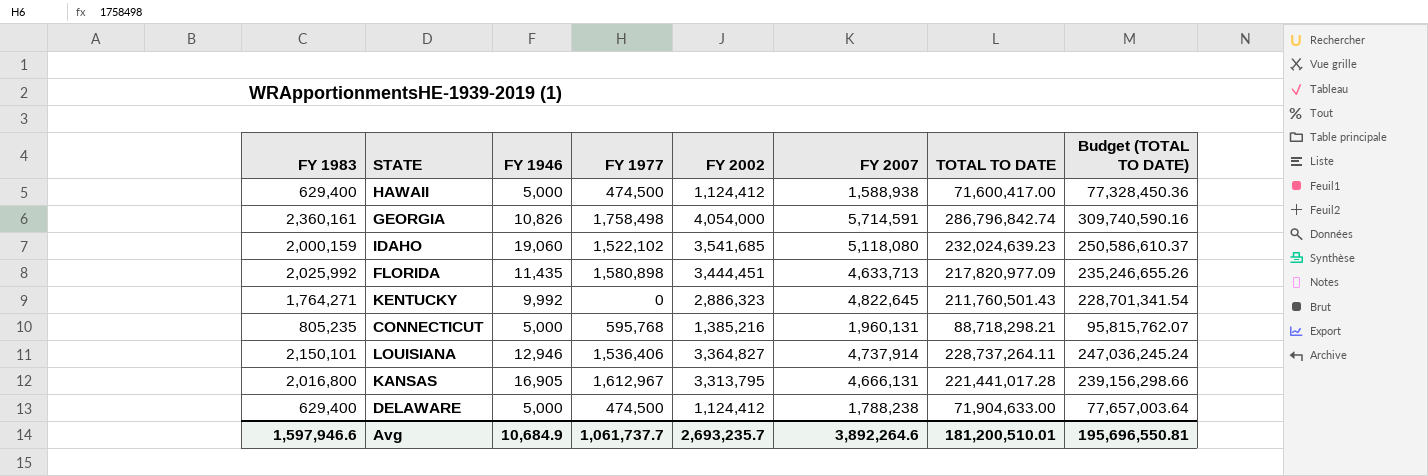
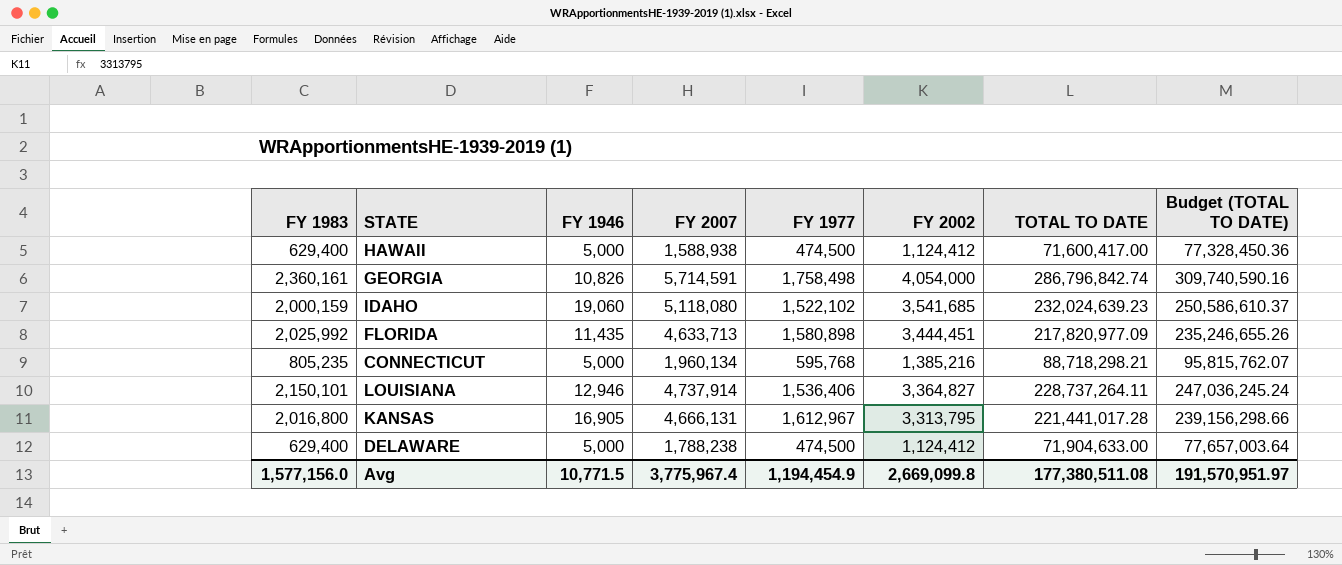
column FY 2007 | position: 6 -> 4
row KENTUCKY: 1,764,271 | 9,992 | 0 | 2,886,323 | 4,822,645 | 211,760,501.43 | 228,701,341.54 -> none
CONNECTICUT | FY 2007: 1,960,131 -> 1,960,134
Avg | FY 1983: 1,597,946.6 -> 1,577,156.0
Avg | FY 1946: 10,684.9 -> 10,771.5
Avg | FY 2007: 3,892,264.6 -> 3,775,967.4
Avg | FY 1977: 1,061,737.7 -> 1,194,454.9
Avg | FY 2002: 2,693,235.7 -> 2,669,099.8
Avg | TOTAL TO DATE: 181,200,510.01 -> 177,380,511.08
Avg | Budget (TOTAL TO DATE): 195,696,550.81 -> 191,570,951.97

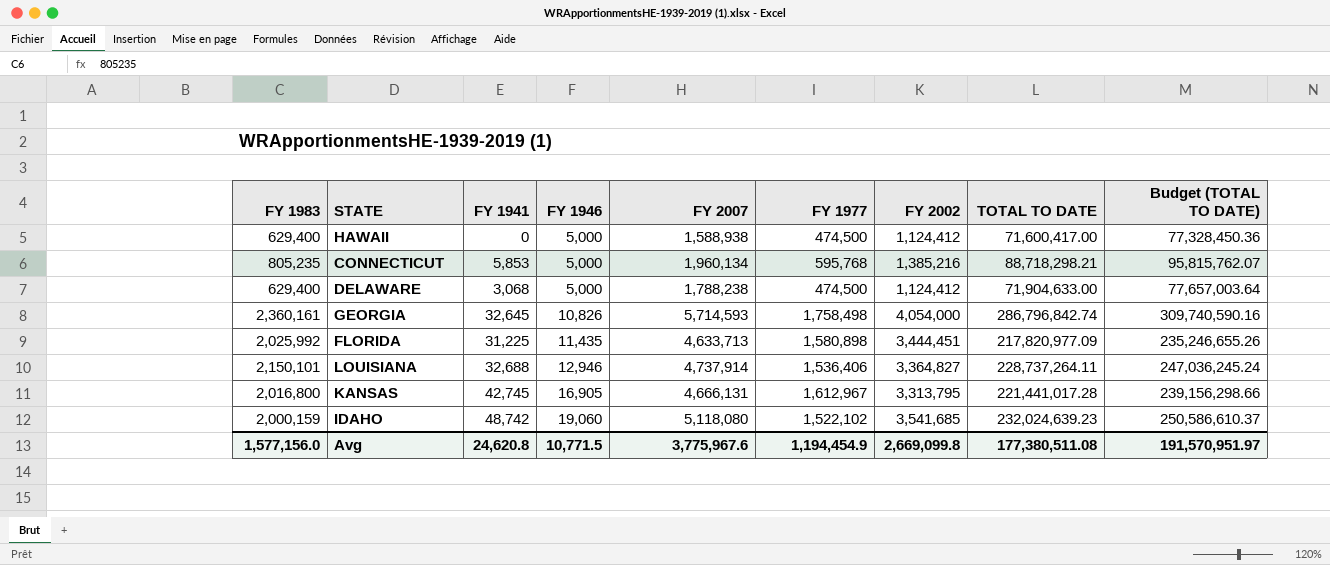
row order: none -> FY 1946 ascending
column FY 1941 | position: none -> 3
GEORGIA | FY 2007: 5,714,591 -> 5,714,593
Avg | FY 2007: 3,775,967.4 -> 3,775,967.6

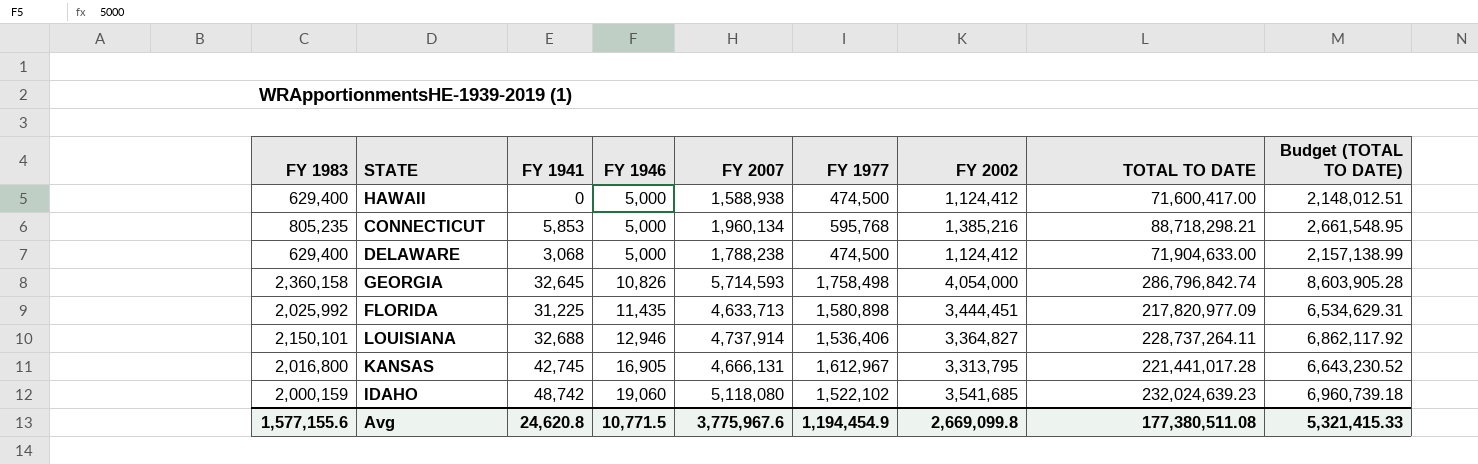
column Budget (TOTAL TO DATE) | formula: [TOTAL TO DATE] * 1.08 -> [TOTAL TO DATE] * 0.03
GEORGIA | FY 1983: 2,360,161 -> 2,360,158
Avg | FY 1983: 1,577,156.0 -> 1,577,155.6
Avg | Budget (TOTAL TO DATE): 191,570,951.97 -> 5,321,415.33

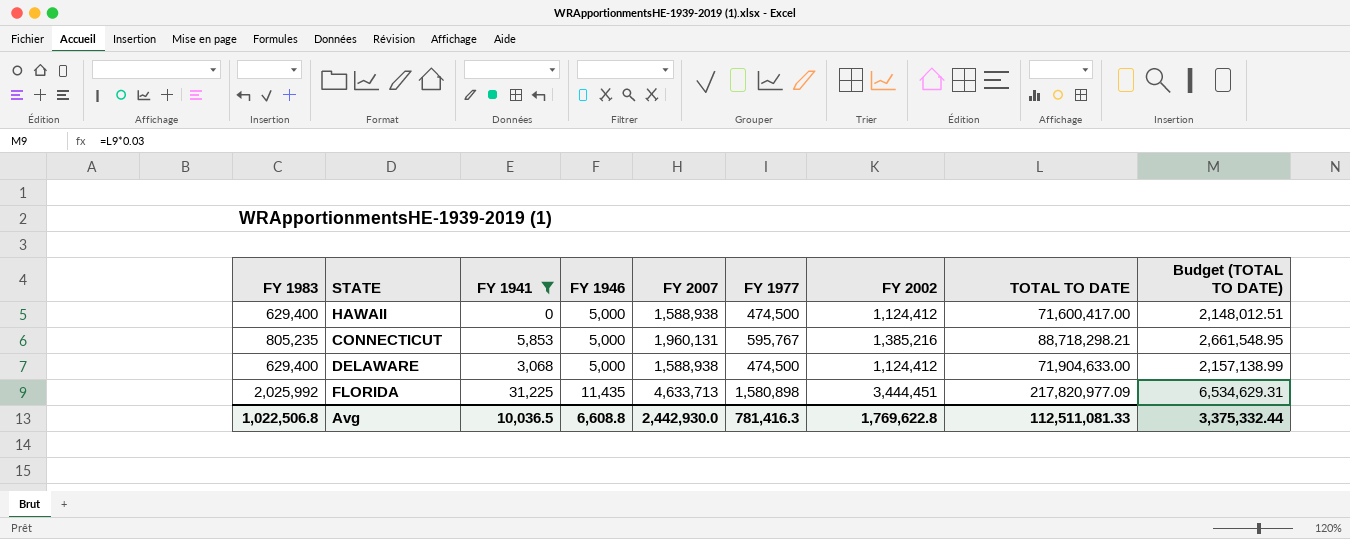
filter: none -> FY 1941 <= 31,225
CONNECTICUT | FY 2007: 1,960,134 -> 1,960,131
CONNECTICUT | FY 1977: 595,768 -> 595,767
DELAWARE | FY 2007: 1,788,238 -> 1,588,938
Avg | FY 1983: 1,577,155.6 -> 1,022,506.8
Avg | FY 1941: 24,620.8 -> 10,036.5
Avg | FY 1946: 10,771.5 -> 6,608.8
Avg | FY 2007: 3,775,967.6 -> 2,442,930.0
Avg | FY 1977: 1,194,454.9 -> 781,416.3
Avg | FY 2002: 2,669,099.8 -> 1,769,622.8
Avg | TOTAL TO DATE: 177,380,511.08 -> 112,511,081.33
Avg | Budget (TOTAL TO DATE): 5,321,415.33 -> 3,375,332.44

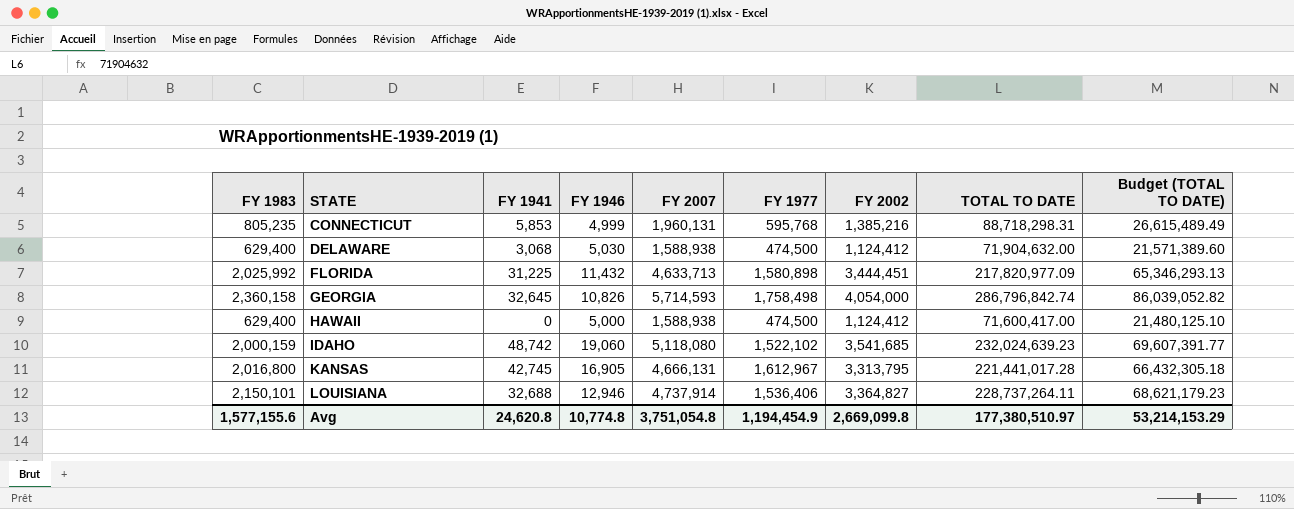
filter: FY 1941 <= 31,225 -> none
row order: FY 1946 ascending -> STATE ascending
column Budget (TOTAL TO DATE) | formula: [TOTAL TO DATE] * 0.03 -> [TOTAL TO DATE] * 0.3
CONNECTICUT | FY 1946: 5,000 -> 4,999
CONNECTICUT | FY 1977: 595,767 -> 595,768
CONNECTICUT | TOTAL TO DATE: 88,718,298.21 -> 88,718,298.31
DELAWARE | FY 1946: 5,000 -> 5,030
DELAWARE | TOTAL TO DATE: 71,904,633.00 -> 71,904,632.00
FLORIDA | FY 1946: 11,435 -> 11,432
Avg | FY 1983: 1,022,506.8 -> 1,577,155.6
Avg | FY 1941: 10,036.5 -> 24,620.8
Avg | FY 1946: 6,608.8 -> 10,774.8
Avg | FY 2007: 2,442,930.0 -> 3,751,054.8
Avg | FY 1977: 781,416.3 -> 1,194,454.9
Avg | FY 2002: 1,769,622.8 -> 2,669,099.8
Avg | TOTAL TO DATE: 112,511,081.33 -> 177,380,510.97
Avg | Budget (TOTAL TO DATE): 3,375,332.44 -> 53,214,153.29

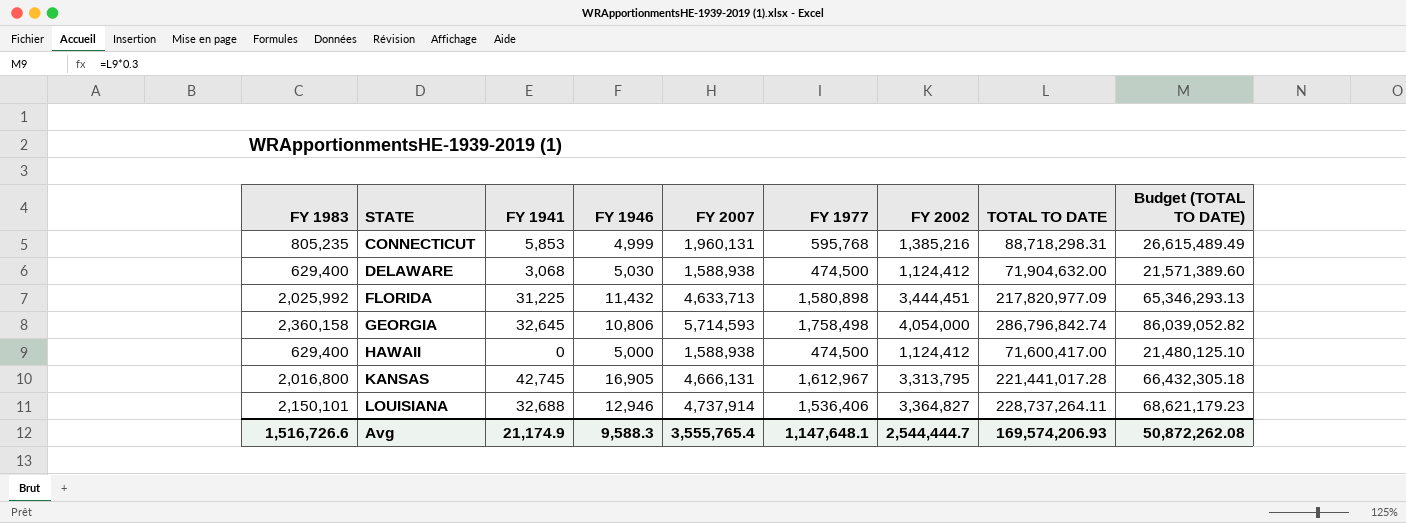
row IDAHO: 2,000,159 | 48,742 | 19,060 | 5,118,080 | 1,522,102 | 3,541,685 | 232,024,639.23 | 69,607,391.77 -> none
GEORGIA | FY 1946: 10,826 -> 10,806
Avg | FY 1983: 1,577,155.6 -> 1,516,726.6
Avg | FY 1941: 24,620.8 -> 21,174.9
Avg | FY 1946: 10,774.8 -> 9,588.3
Avg | FY 2007: 3,751,054.8 -> 3,555,765.4
Avg | FY 1977: 1,194,454.9 -> 1,147,648.1
Avg | FY 2002: 2,669,099.8 -> 2,544,444.7
Avg | TOTAL TO DATE: 177,380,510.97 -> 169,574,206.93
Avg | Budget (TOTAL TO DATE): 53,214,153.29 -> 50,872,262.08

